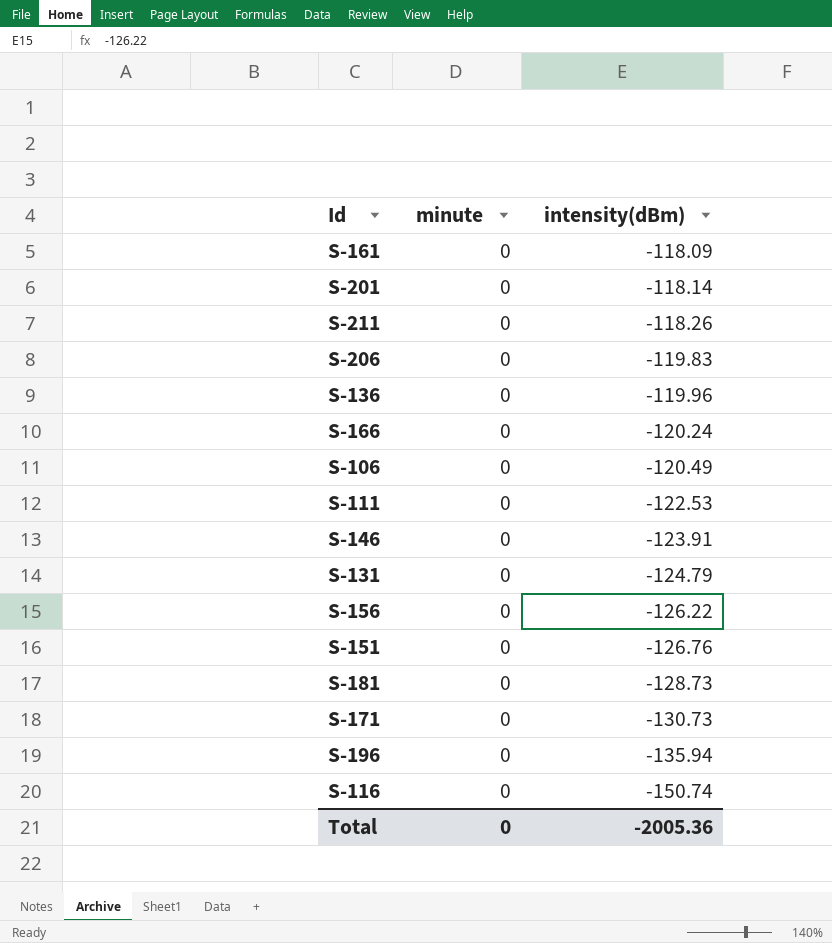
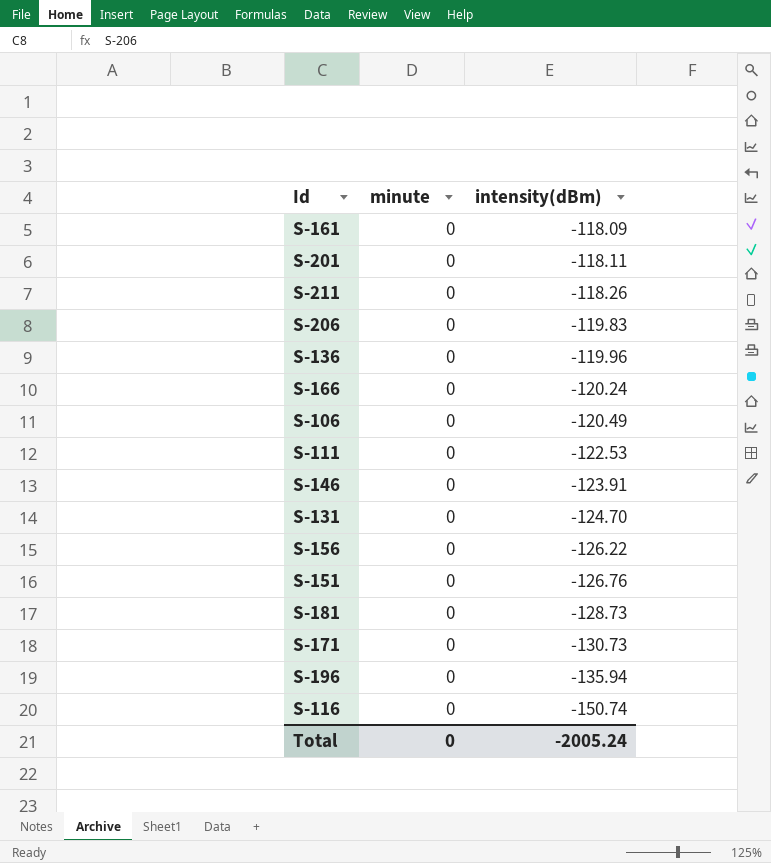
S-201 | intensity(dBm): -118.14 -> -118.11
S-131 | intensity(dBm): -124.79 -> -124.70
Total | intensity(dBm): -2005.36 -> -2005.24

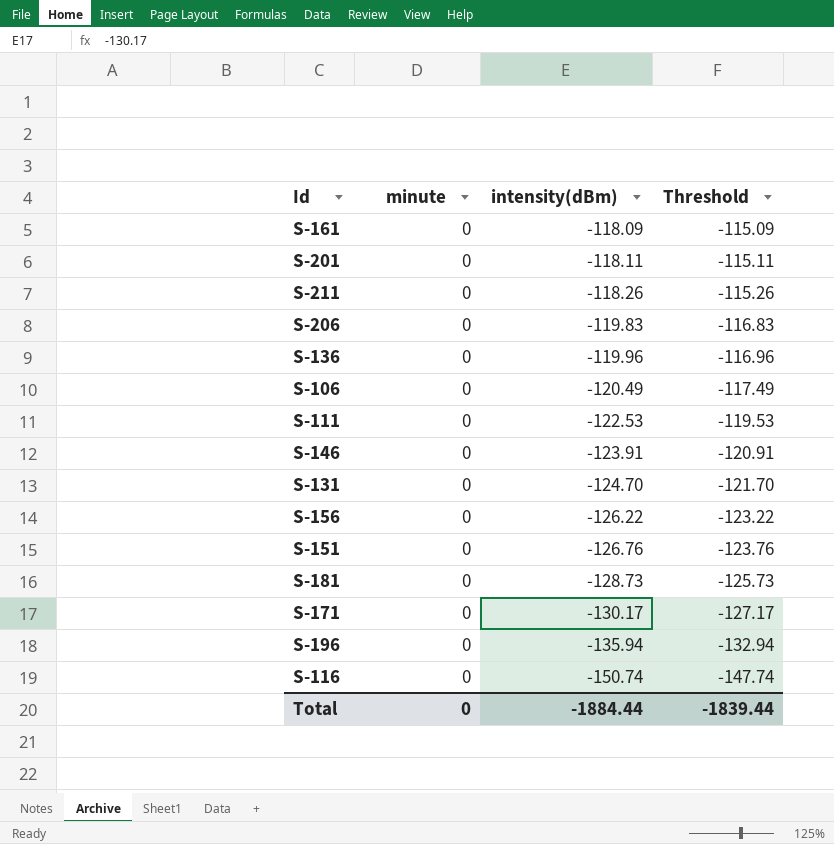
column Threshold | formula: none -> [intensity(dBm)] + 3
row S-166: 0 | -120.24 -> none
S-171 | intensity(dBm): -130.73 -> -130.17
Total | intensity(dBm): -2005.24 -> -1884.44

